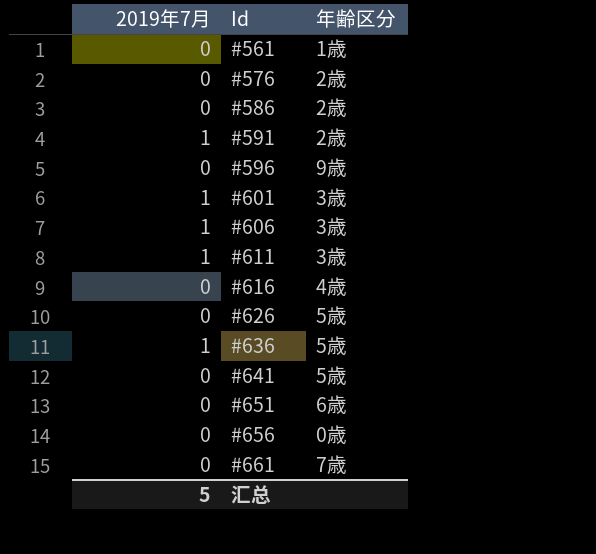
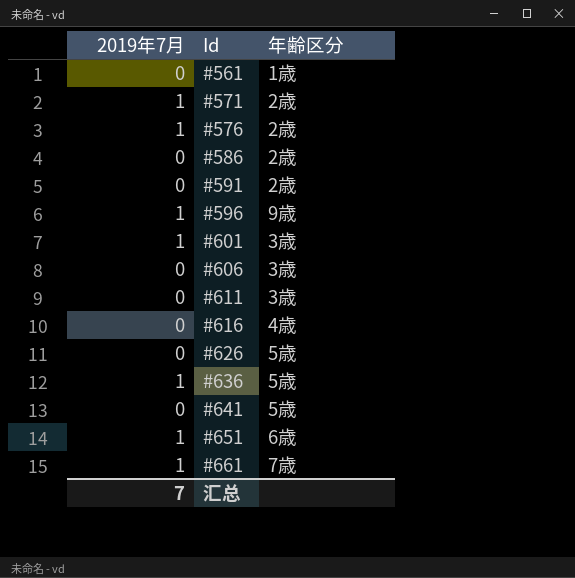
row #656: 0 | 0歳 -> none
row #571: none -> 1 | 2歳
#576 | 2019年7月: 0 -> 1
#591 | 2019年7月: 1 -> 0
#596 | 2019年7月: 0 -> 1
#606 | 2019年7月: 1 -> 0
#611 | 2019年7月: 1 -> 0
#651 | 2019年7月: 0 -> 1
#661 | 2019年7月: 0 -> 1
汇总 | 2019年7月: 5 -> 7

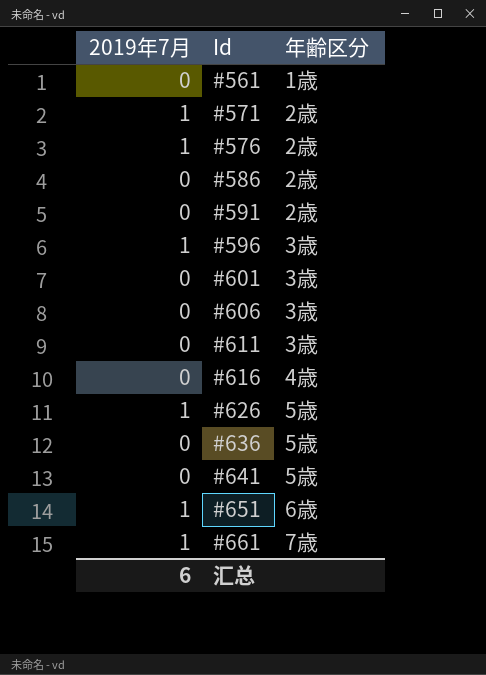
#596 | 年齢区分: 9歳 -> 3歳
#601 | 2019年7月: 1 -> 0
#626 | 2019年7月: 0 -> 1
#636 | 2019年7月: 1 -> 0
汇总 | 2019年7月: 7 -> 6

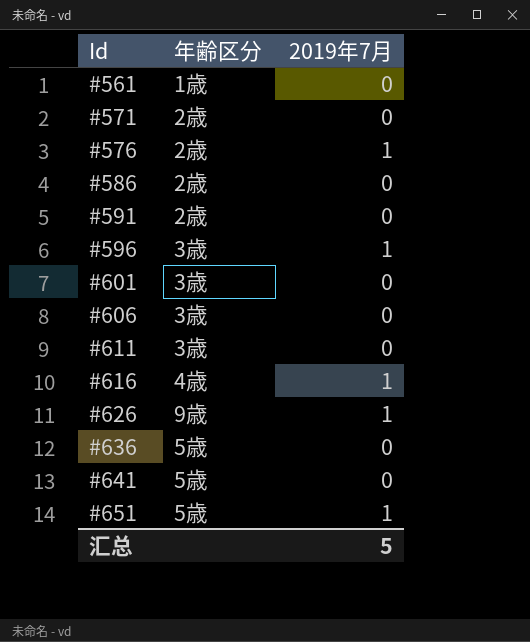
column 2019年7月 | position: 1 -> 3
row #661: 1 | 7歳 -> none
#571 | 2019年7月: 1 -> 0
#616 | 2019年7月: 0 -> 1
#626 | 年齢区分: 5歳 -> 9歳
#651 | 年齢区分: 6歳 -> 5歳
汇总 | 2019年7月: 6 -> 5

